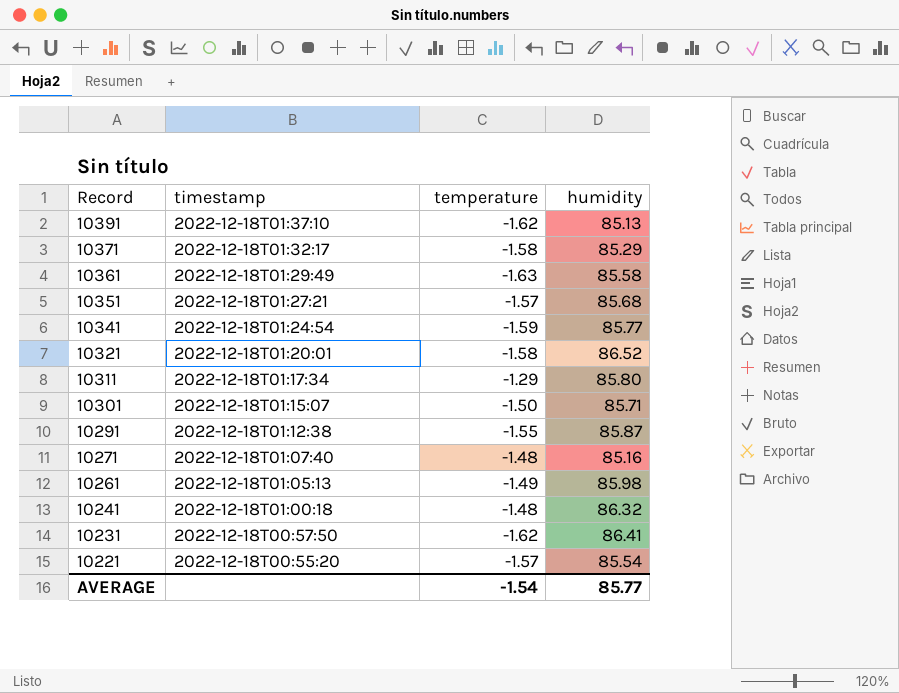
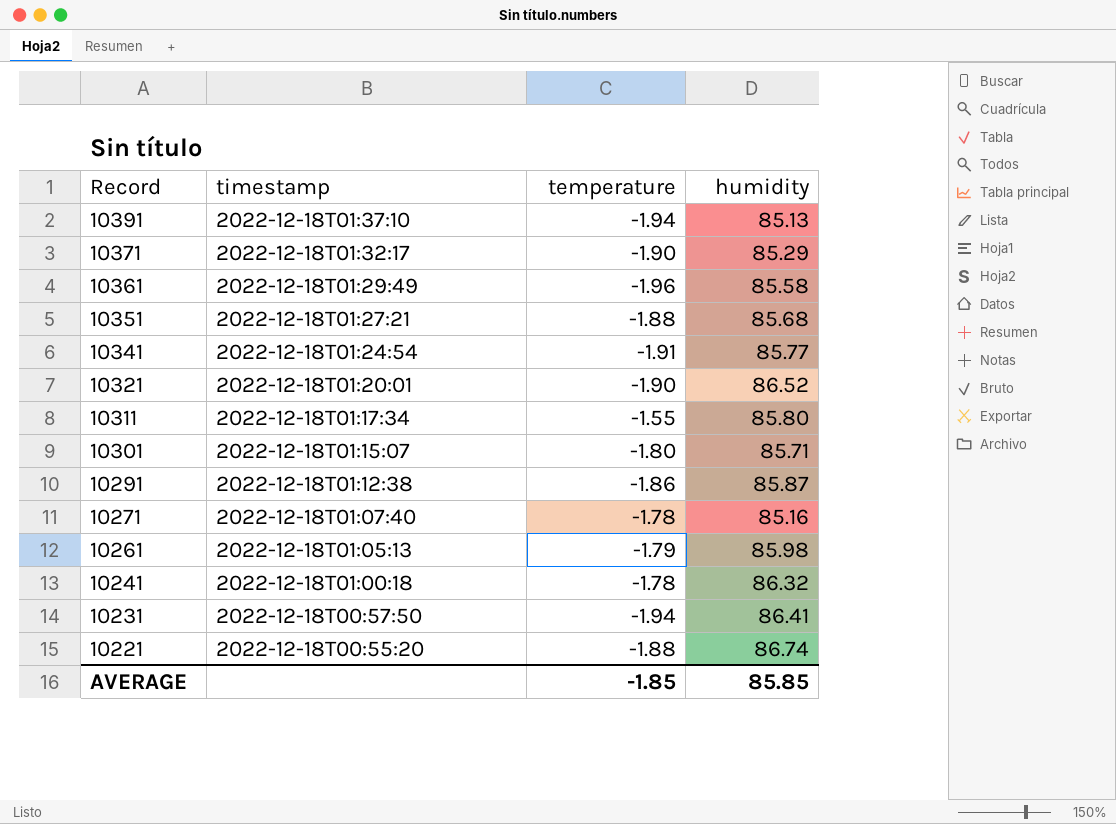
10391 | temperature: -1.62 -> -1.94
10371 | temperature: -1.58 -> -1.90
10361 | temperature: -1.63 -> -1.96
10351 | temperature: -1.57 -> -1.88
10341 | temperature: -1.59 -> -1.91
10321 | temperature: -1.58 -> -1.90
10311 | temperature: -1.29 -> -1.55
10301 | temperature: -1.50 -> -1.80
10291 | temperature: -1.55 -> -1.86
10271 | temperature: -1.48 -> -1.78
10261 | temperature: -1.49 -> -1.79
10241 | temperature: -1.48 -> -1.78
10231 | temperature: -1.62 -> -1.94
10221 | temperature: -1.57 -> -1.88
10221 | humidity: 85.54 -> 86.74
AVERAGE | temperature: -1.54 -> -1.85
AVERAGE | humidity: 85.77 -> 85.85

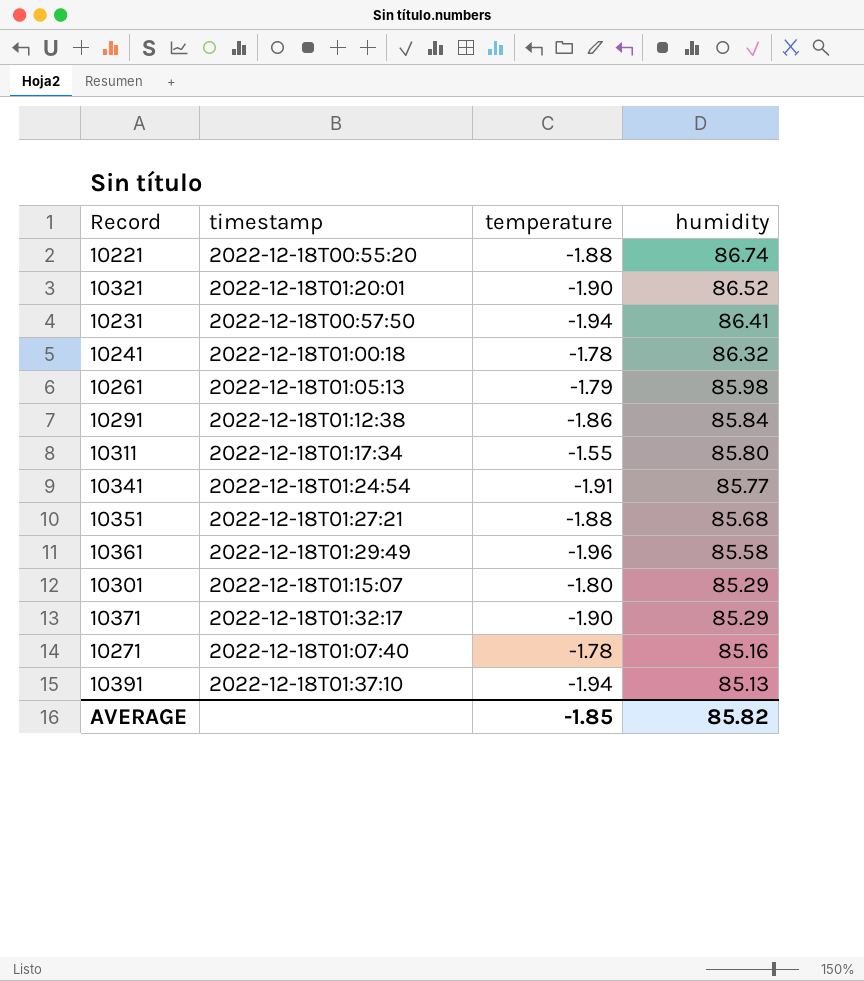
row order: Record descending -> humidity descending
10291 | humidity: 85.87 -> 85.84
10301 | humidity: 85.71 -> 85.29
AVERAGE | humidity: 85.85 -> 85.82

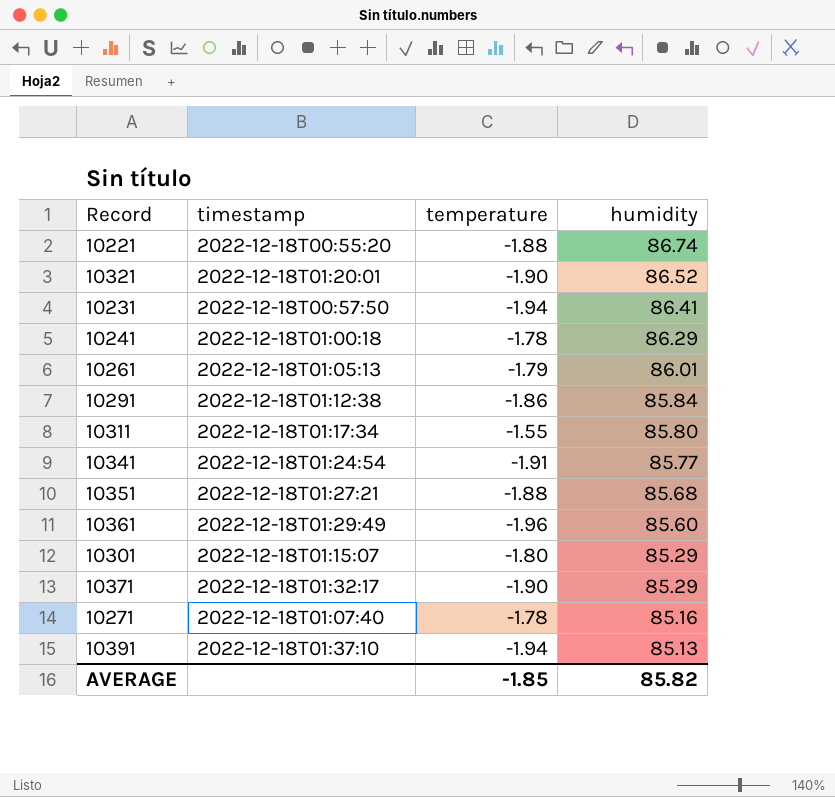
10241 | humidity: 86.32 -> 86.29
10261 | humidity: 85.98 -> 86.01
10361 | humidity: 85.58 -> 85.60

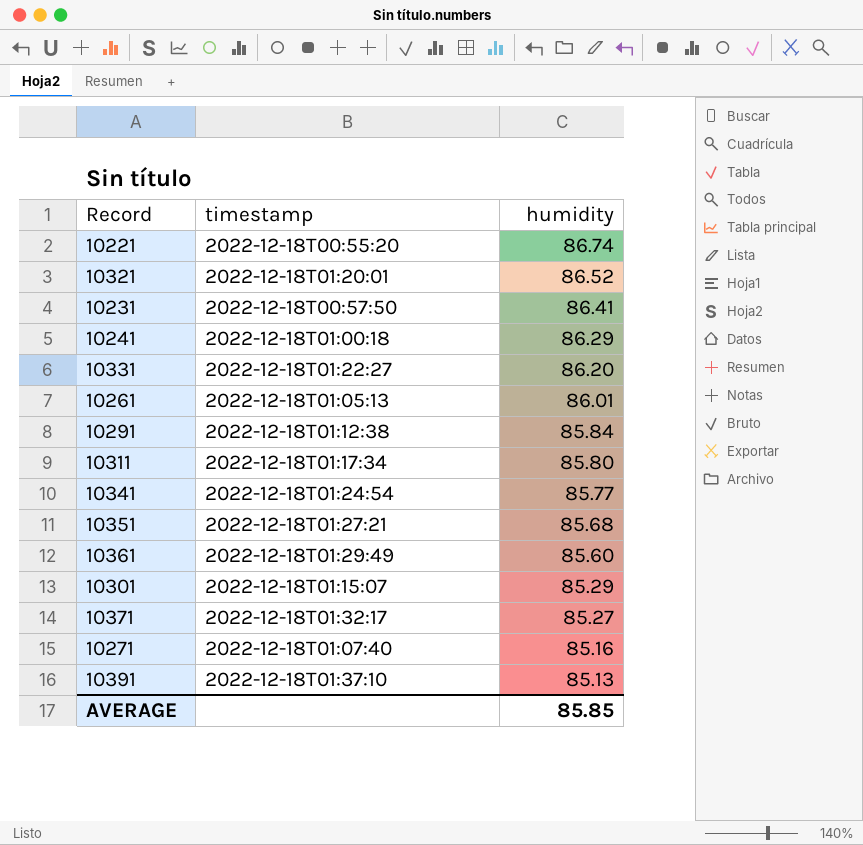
column temperature | position: 3 -> none
row 10331: none -> 2022-12-18T01:22:27 | 86.20
10371 | humidity: 85.29 -> 85.27
AVERAGE | humidity: 85.82 -> 85.85

